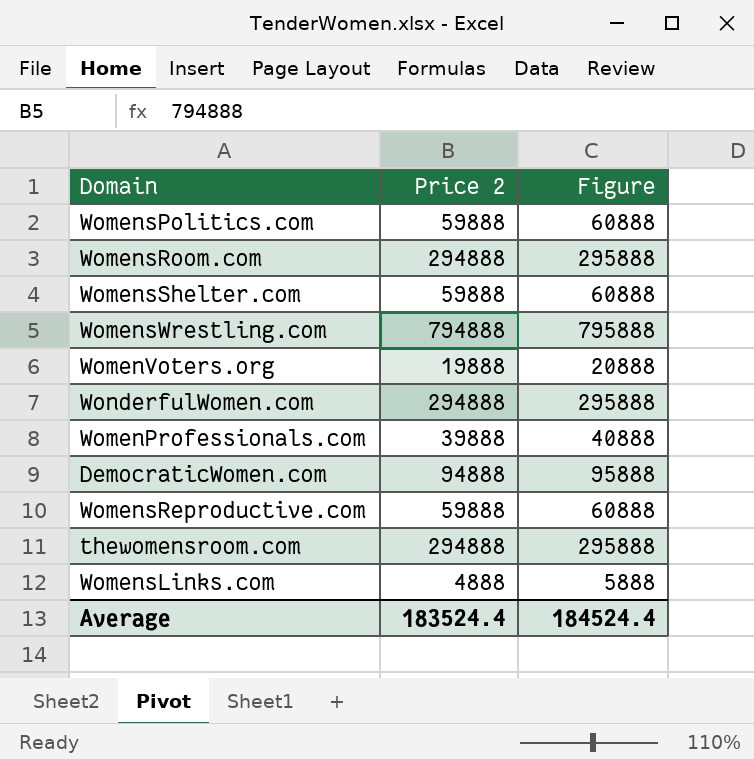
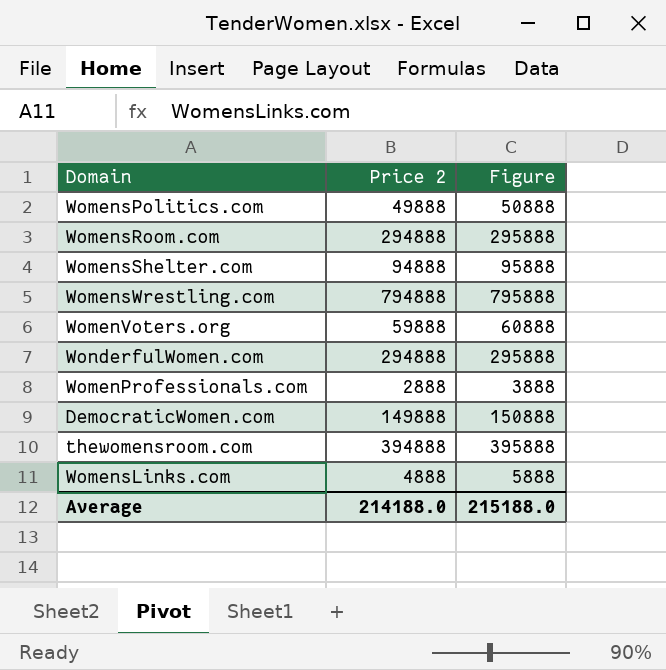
row WomensReproductive.com: 59888 | 60888 -> none
WomensPolitics.com | Price 2: 59888 -> 49888
WomensPolitics.com | Figure: 60888 -> 50888
WomensShelter.com | Price 2: 59888 -> 94888
WomensShelter.com | Figure: 60888 -> 95888
WomenVoters.org | Price 2: 19888 -> 59888
WomenVoters.org | Figure: 20888 -> 60888
WomenProfessionals.com | Price 2: 39888 -> 2888
WomenProfessionals.com | Figure: 40888 -> 3888
DemocraticWomen.com | Price 2: 94888 -> 149888
DemocraticWomen.com | Figure: 95888 -> 150888
thewomensroom.com | Price 2: 294888 -> 394888
thewomensroom.com | Figure: 295888 -> 395888
Average | Price 2: 183524.4 -> 214188.0
Average | Figure: 184524.4 -> 215188.0

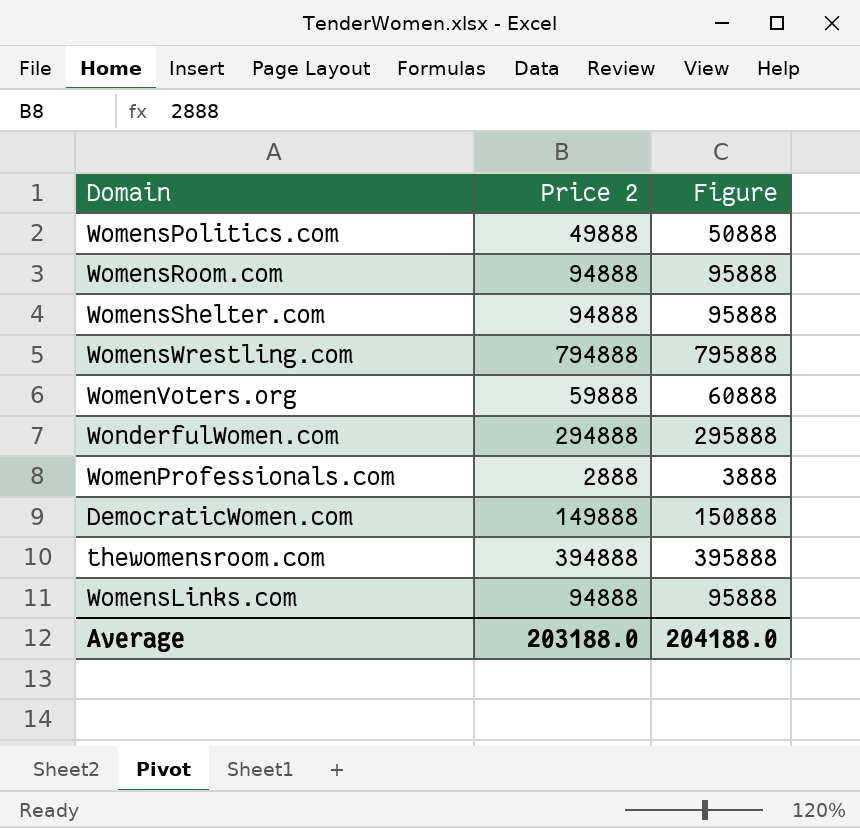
WomensRoom.com | Price 2: 294888 -> 94888
WomensRoom.com | Figure: 295888 -> 95888
WomensLinks.com | Price 2: 4888 -> 94888
WomensLinks.com | Figure: 5888 -> 95888
Average | Price 2: 214188.0 -> 203188.0
Average | Figure: 215188.0 -> 204188.0

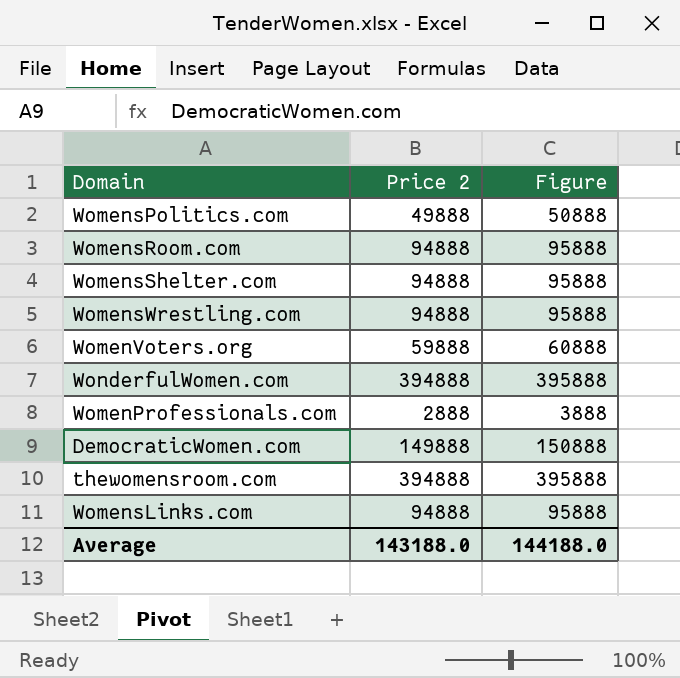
WomensWrestling.com | Price 2: 794888 -> 94888
WomensWrestling.com | Figure: 795888 -> 95888
WonderfulWomen.com | Price 2: 294888 -> 394888
WonderfulWomen.com | Figure: 295888 -> 395888
Average | Price 2: 203188.0 -> 143188.0
Average | Figure: 204188.0 -> 144188.0

